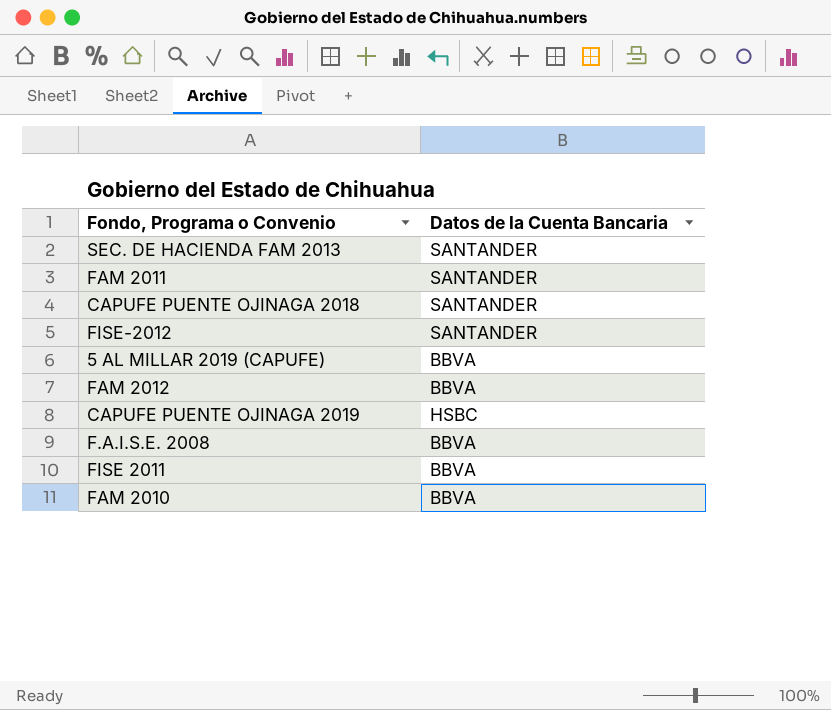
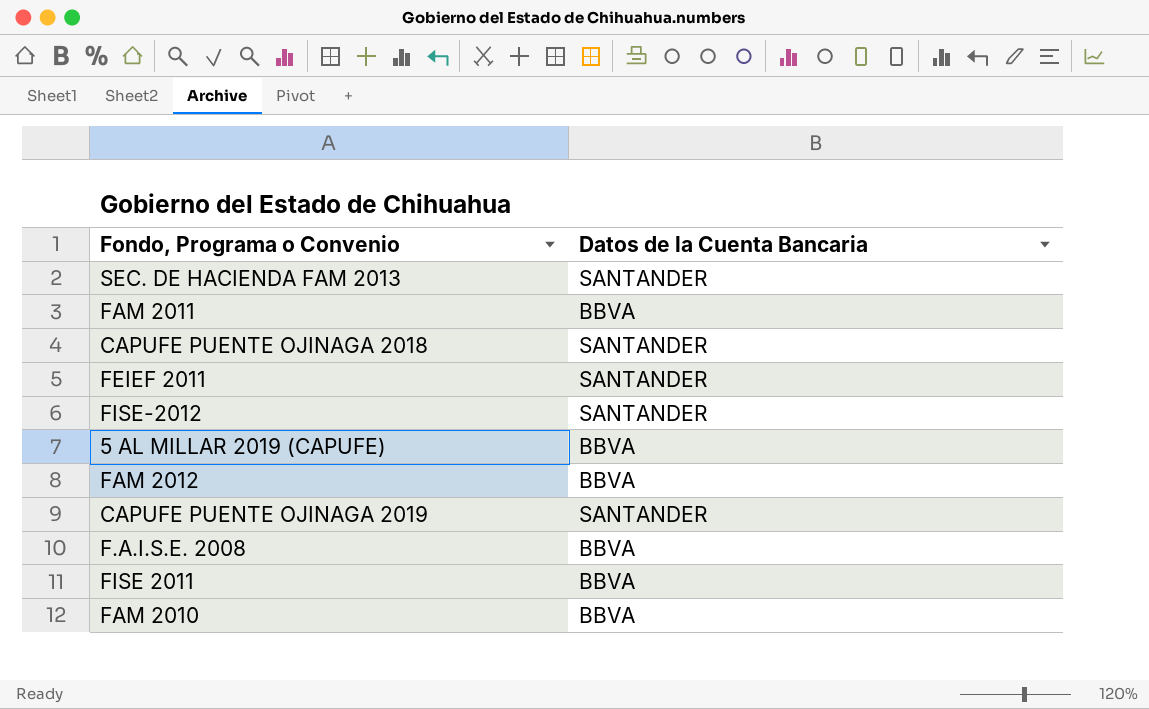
FAM 2011 | Datos de la Cuenta Bancaria: SANTANDER -> BBVA
row FEIEF 2011: none -> SANTANDER
CAPUFE PUENTE OJINAGA 2019 | Datos de la Cuenta Bancaria: HSBC -> SANTANDER

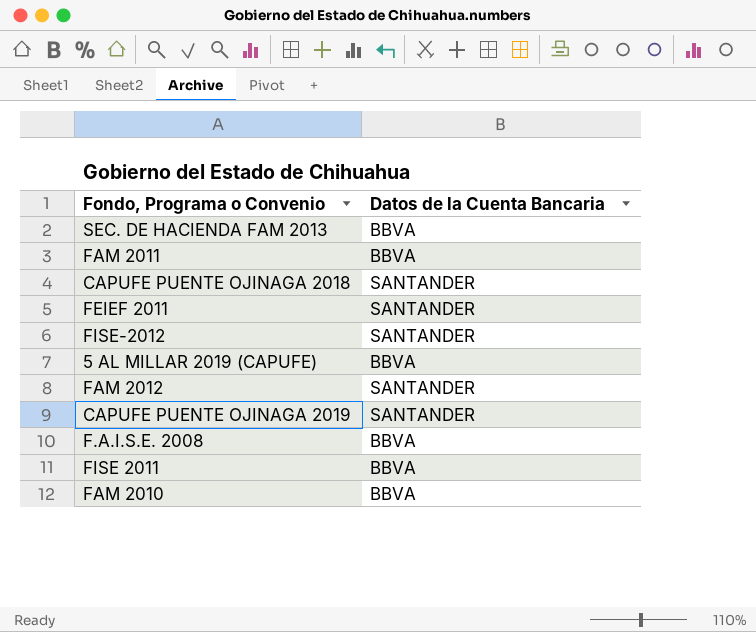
SEC. DE HACIENDA FAM 2013 | Datos de la Cuenta Bancaria: SANTANDER -> BBVA
FAM 2012 | Datos de la Cuenta Bancaria: BBVA -> SANTANDER

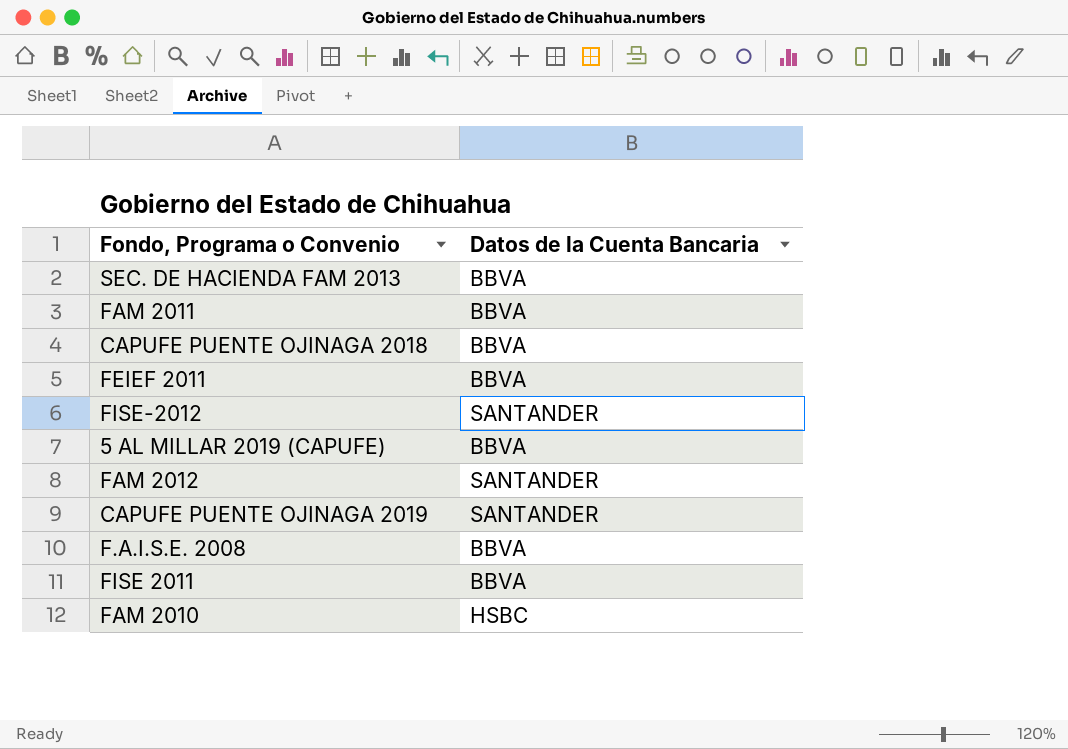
CAPUFE PUENTE OJINAGA 2018 | Datos de la Cuenta Bancaria: SANTANDER -> BBVA
FEIEF 2011 | Datos de la Cuenta Bancaria: SANTANDER -> BBVA
FAM 2010 | Datos de la Cuenta Bancaria: BBVA -> HSBC

